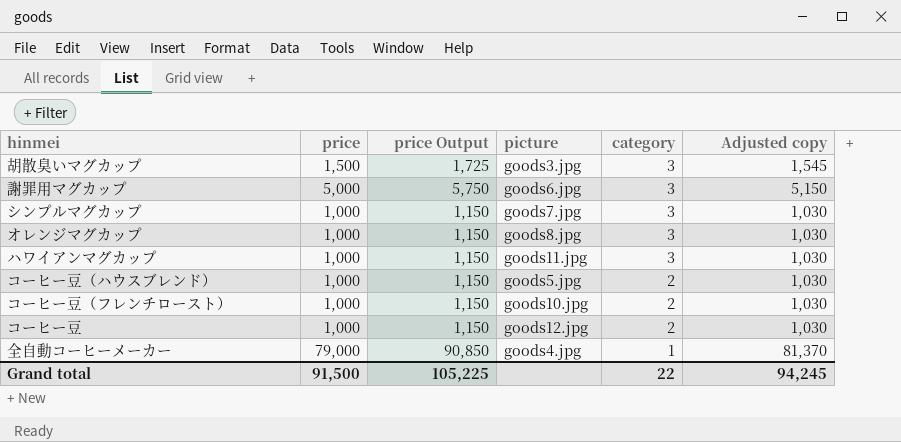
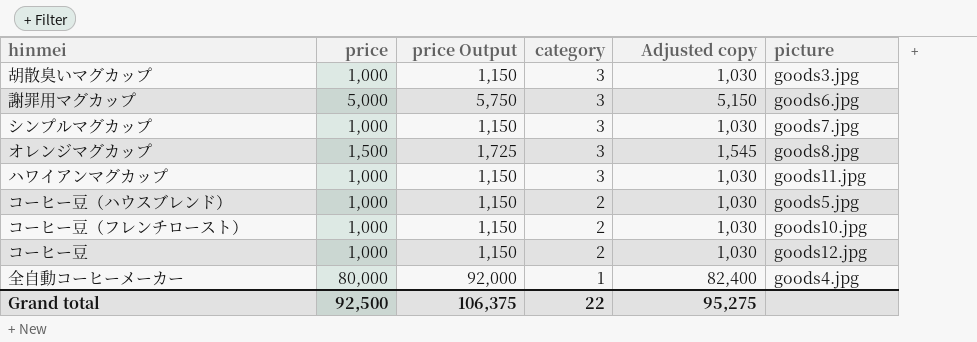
column picture | position: 4 -> 6
胡散臭いマグカップ | price: 1,500 -> 1,000
胡散臭いマグカップ | price Output: 1,725 -> 1,150
胡散臭いマグカップ | Adjusted copy: 1,545 -> 1,030
オレンジマグカップ | price: 1,000 -> 1,500
オレンジマグカップ | price Output: 1,150 -> 1,725
オレンジマグカップ | Adjusted copy: 1,030 -> 1,545
全自動コーヒーメーカー | price: 79,000 -> 80,000
全自動コーヒーメーカー | price Output: 90,850 -> 92,000
全自動コーヒーメーカー | Adjusted copy: 81,370 -> 82,400
Grand total | price: 91,500 -> 92,500
Grand total | price Output: 105,225 -> 106,375
Grand total | Adjusted copy: 94,245 -> 95,275

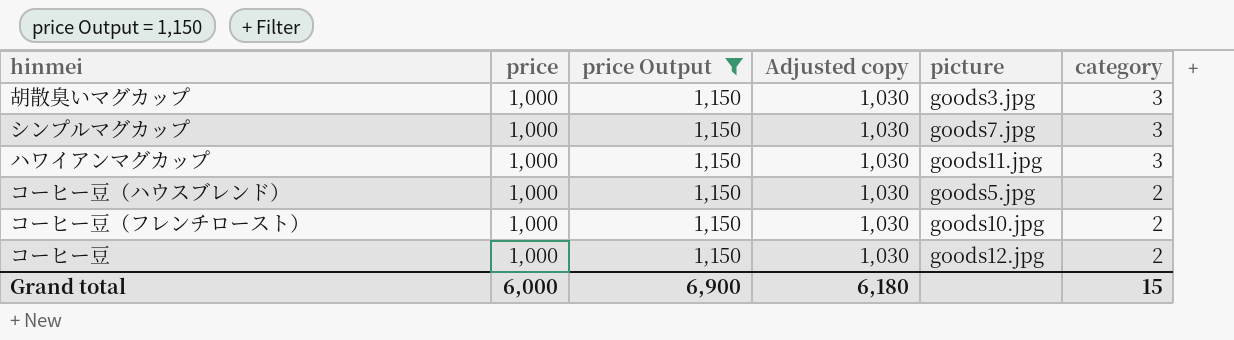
filter: none -> price Output = 1,150
column category | position: 4 -> 6
Grand total | price: 92,500 -> 6,000
Grand total | price Output: 106,375 -> 6,900
Grand total | Adjusted copy: 95,275 -> 6,180
Grand total | category: 22 -> 15

